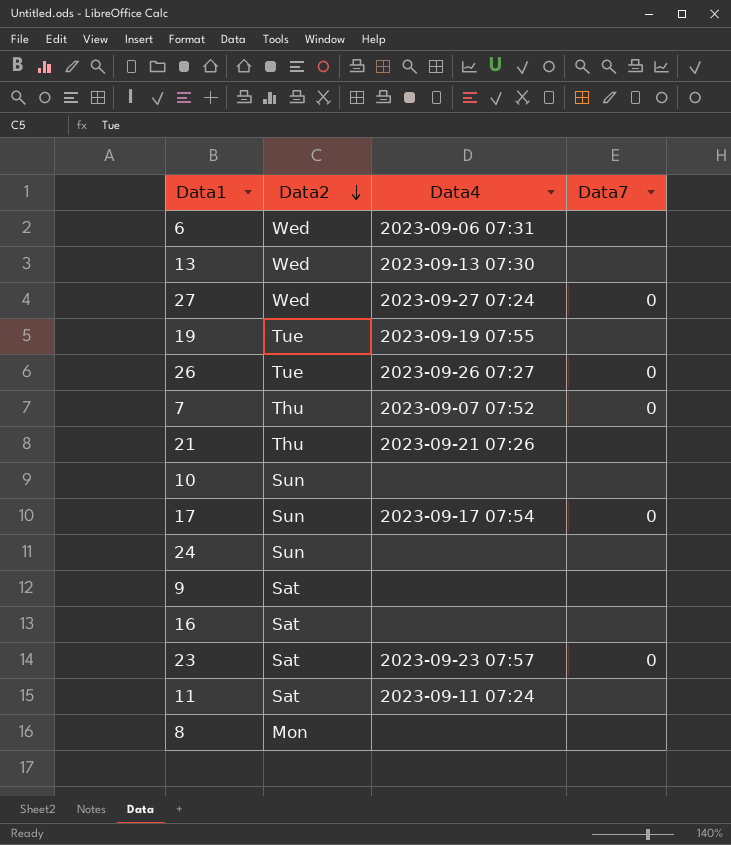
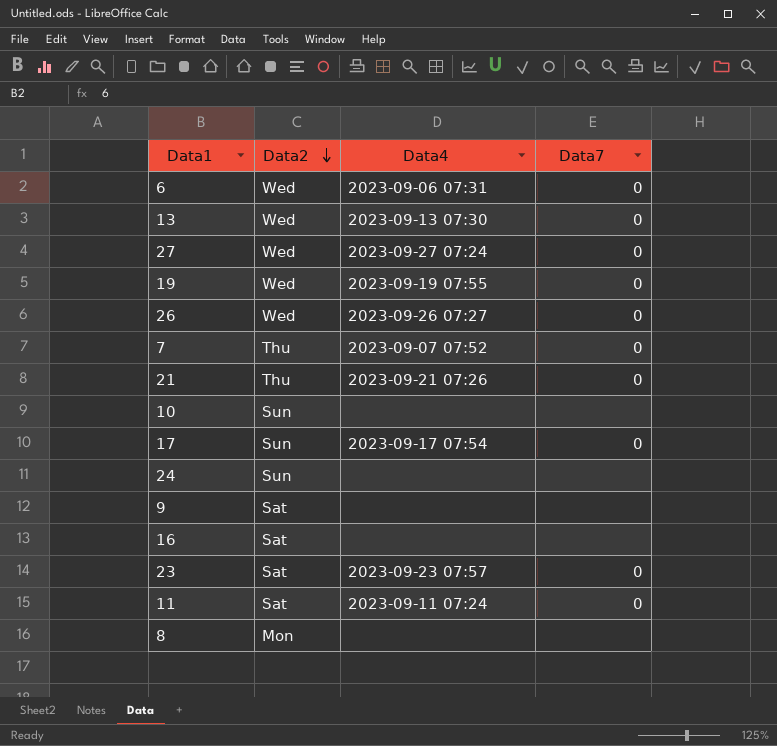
6 | Data7: none -> 0
13 | Data7: none -> 0
19 | Data2: Tue -> Wed
19 | Data7: none -> 0
26 | Data2: Tue -> Wed
21 | Data7: none -> 0
11 | Data7: none -> 0

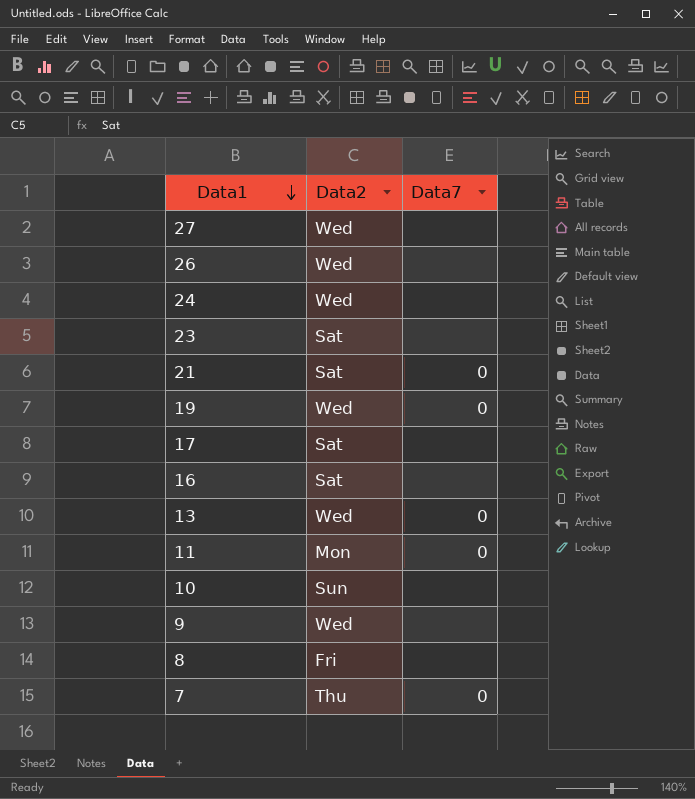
row order: Data2 descending -> Data1 descending
column Data4 | position: 3 -> none
row 6: Wed | 2023-09-06 07:31 | 0 -> none
27 | Data7: 0 -> none
26 | Data7: 0 -> none
24 | Data2: Sun -> Wed
23 | Data7: 0 -> none
21 | Data2: Thu -> Sat
17 | Data2: Sun -> Sat
17 | Data7: 0 -> none
11 | Data2: Sat -> Mon
9 | Data2: Sat -> Wed
8 | Data2: Mon -> Fri

